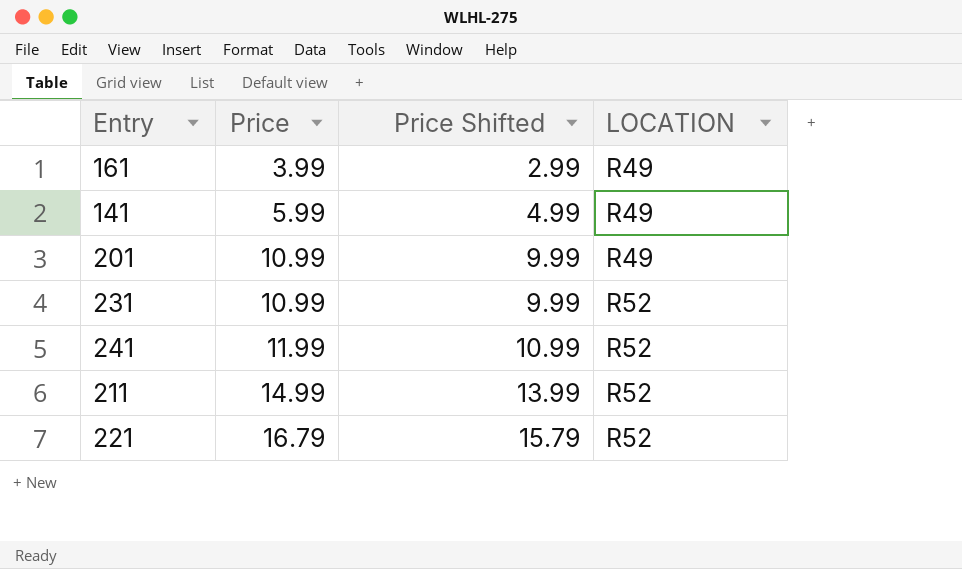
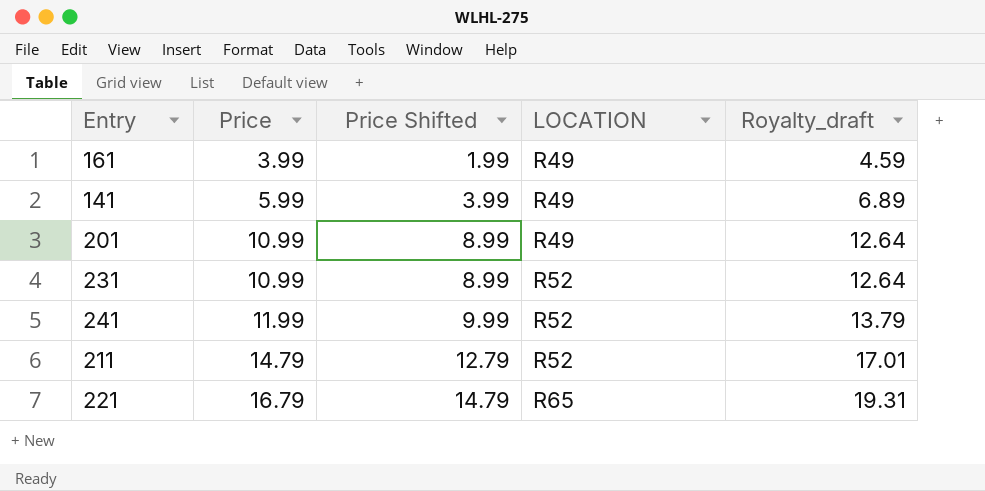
column Price Shifted | formula: [Price] - 1 -> [Price] - 2
column Royalty_draft | formula: none -> [Price] * 1.15
211 | Price: 14.99 -> 14.79
221 | LOCATION: R52 -> R65

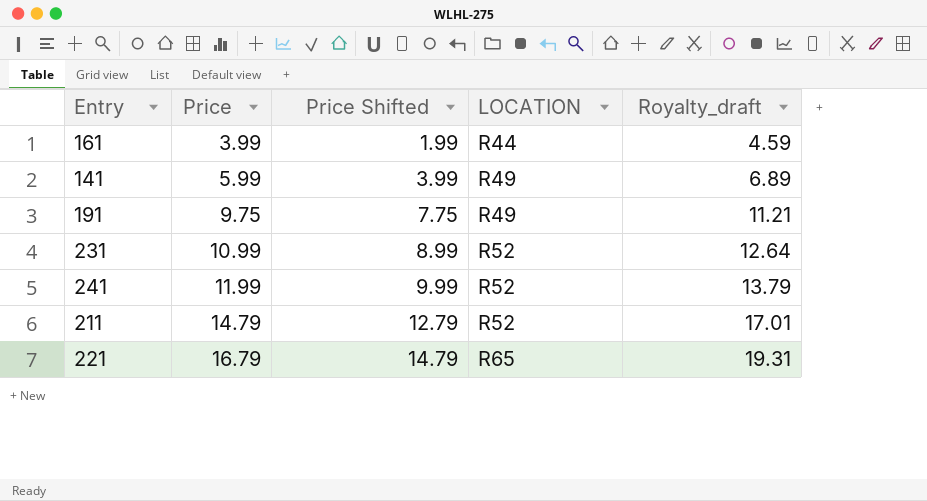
row 201: 10.99 | 8.99 | R49 | 12.64 -> none
161 | LOCATION: R49 -> R44
row 191: none -> 9.75 | 7.75 | R49 | 11.21

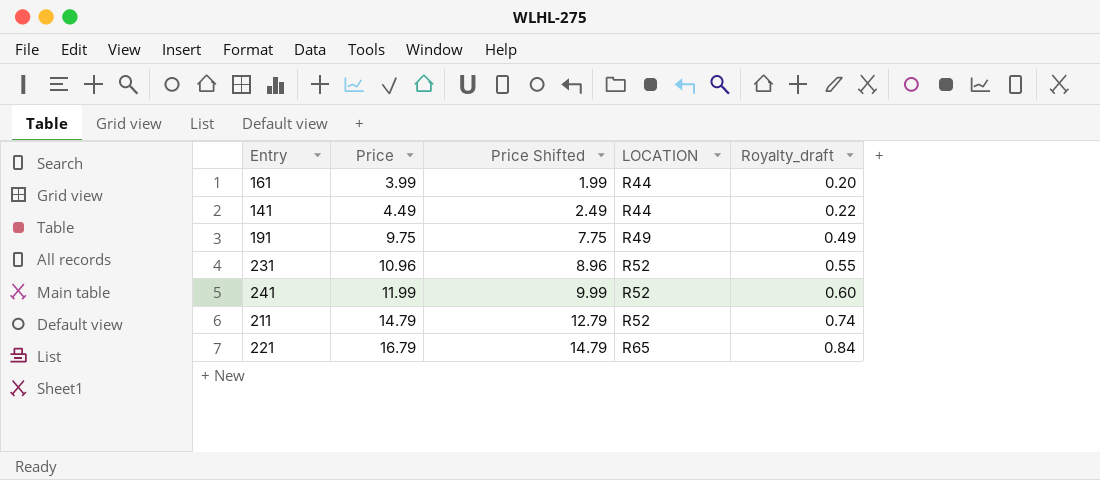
column Royalty_draft | formula: [Price] * 1.15 -> [Price] * 0.05
141 | Price: 5.99 -> 4.49
141 | Price Shifted: 3.99 -> 2.49
141 | LOCATION: R49 -> R44
231 | Price: 10.99 -> 10.96
231 | Price Shifted: 8.99 -> 8.96

